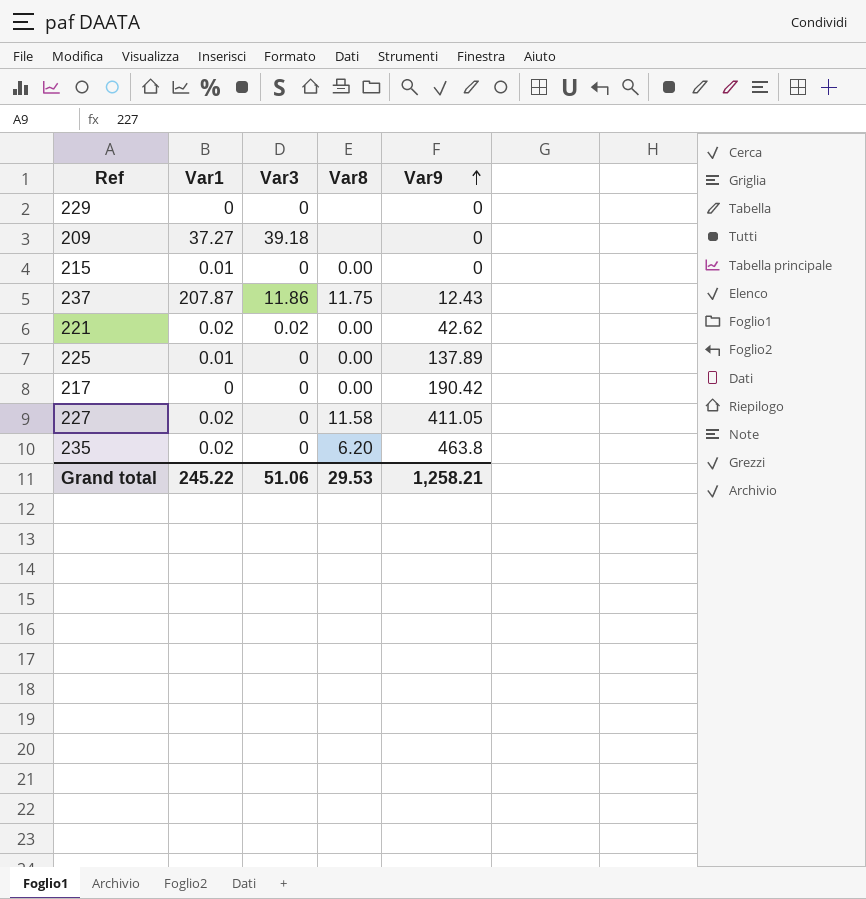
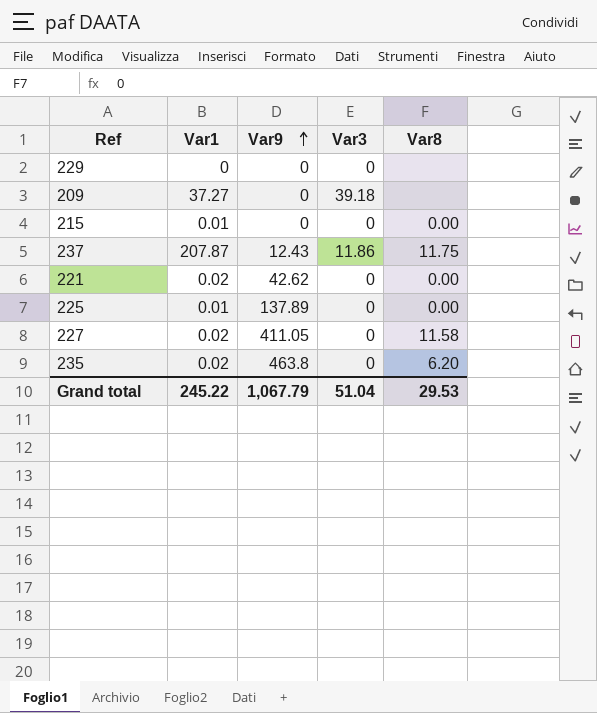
column Var9 | position: 5 -> 3
row 217: 0 | 0 | 0.00 | 190.42 -> none
221 | Var3: 0.02 -> 0
Grand total | Var9: 1,258.21 -> 1,067.79
Grand total | Var3: 51.06 -> 51.04

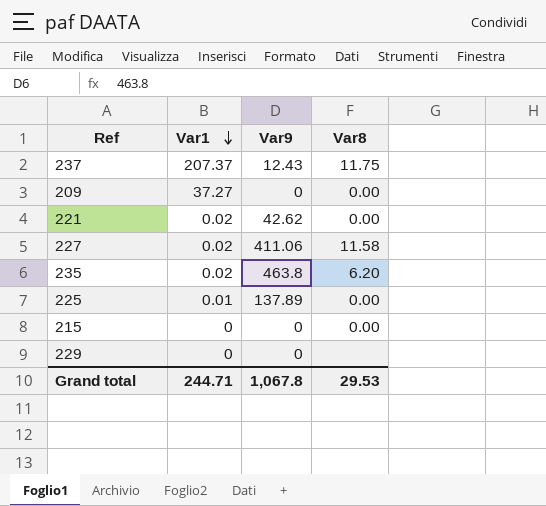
row order: Var9 ascending -> Var1 descending
column Var3 | position: 4 -> none
237 | Var1: 207.87 -> 207.37
209 | Var8: none -> 0.00
227 | Var9: 411.05 -> 411.06
215 | Var1: 0.01 -> 0
Grand total | Var1: 245.22 -> 244.71
Grand total | Var9: 1,067.79 -> 1,067.8

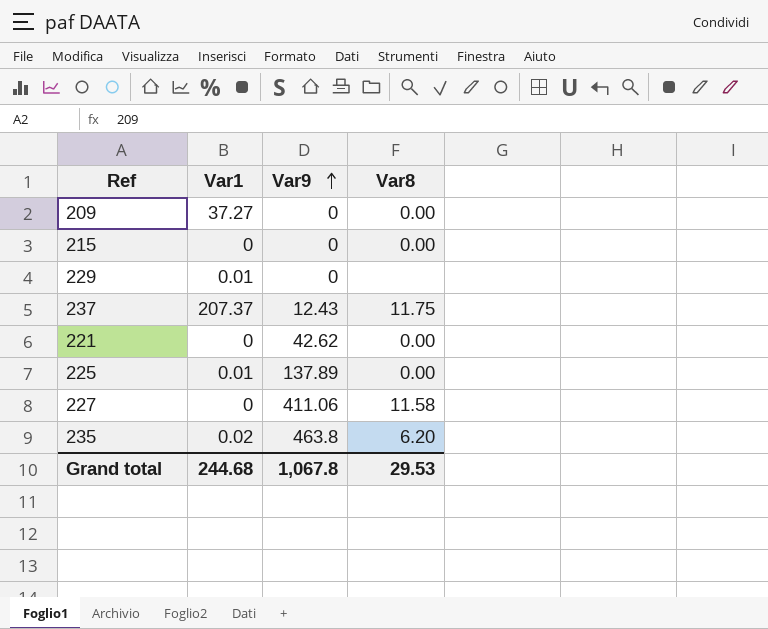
row order: Var1 descending -> Var9 ascending
229 | Var1: 0 -> 0.01
221 | Var1: 0.02 -> 0
227 | Var1: 0.02 -> 0
Grand total | Var1: 244.71 -> 244.68

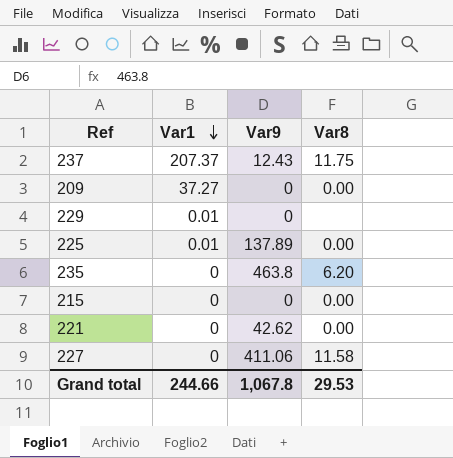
row order: Var9 ascending -> Var1 descending
235 | Var1: 0.02 -> 0
Grand total | Var1: 244.68 -> 244.66

